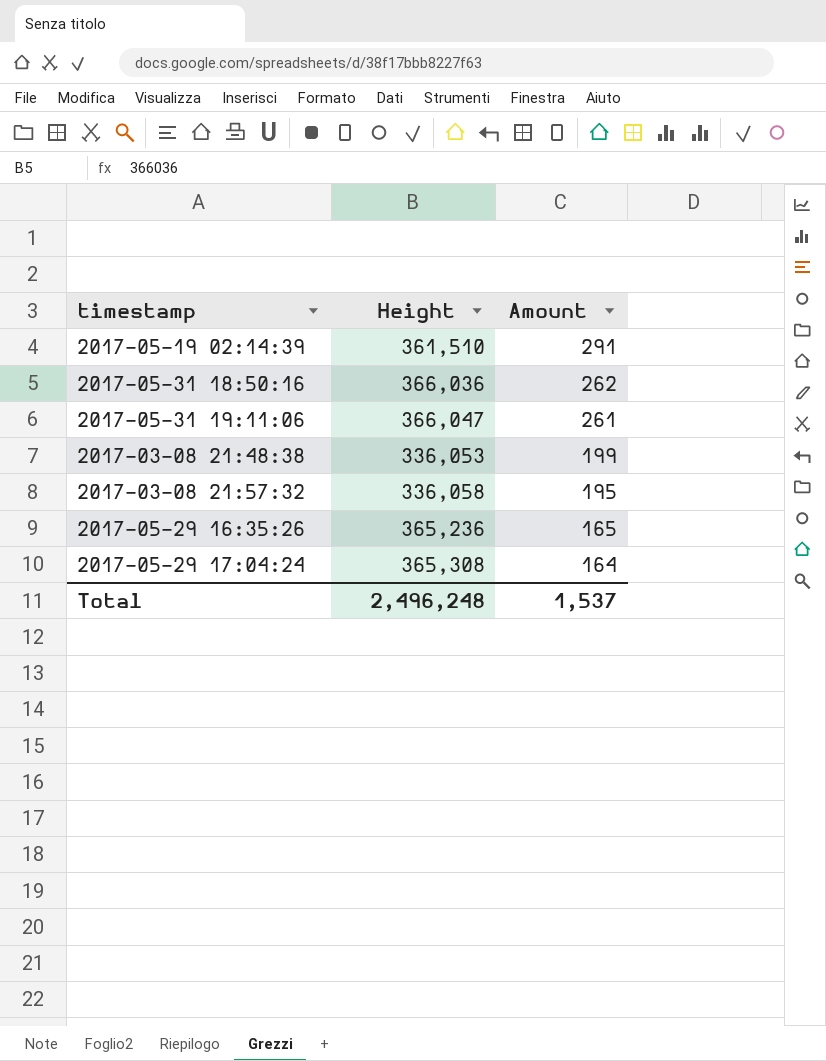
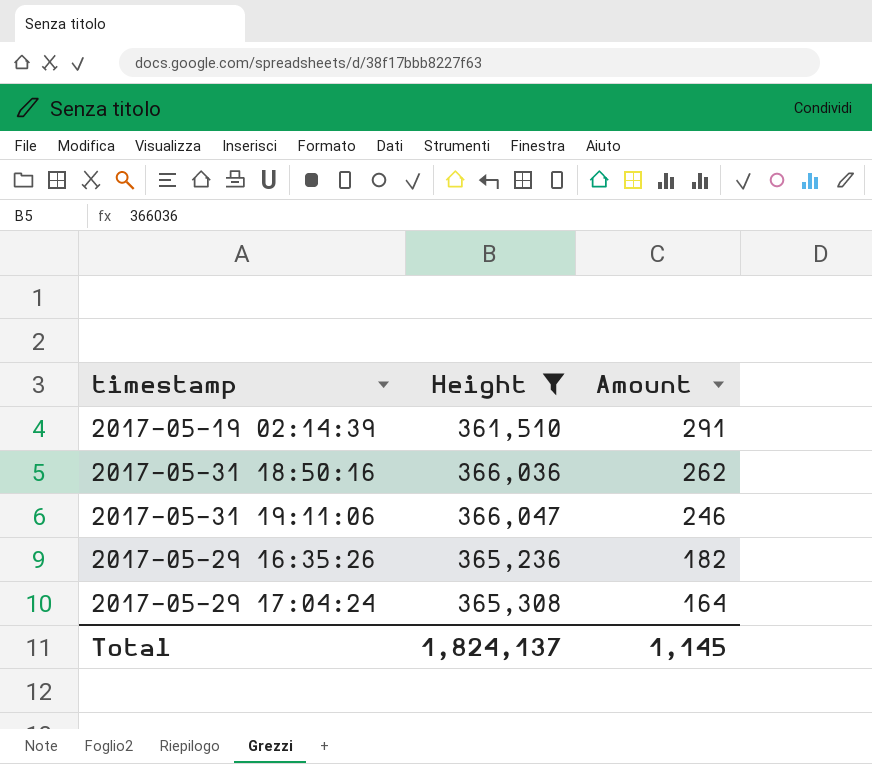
filter: none -> Height >= 361,510
2017-05-31 19:11:06 | Amount: 261 -> 246
2017-05-29 16:35:26 | Amount: 165 -> 182
Total | Height: 2,496,248 -> 1,824,137
Total | Amount: 1,537 -> 1,145

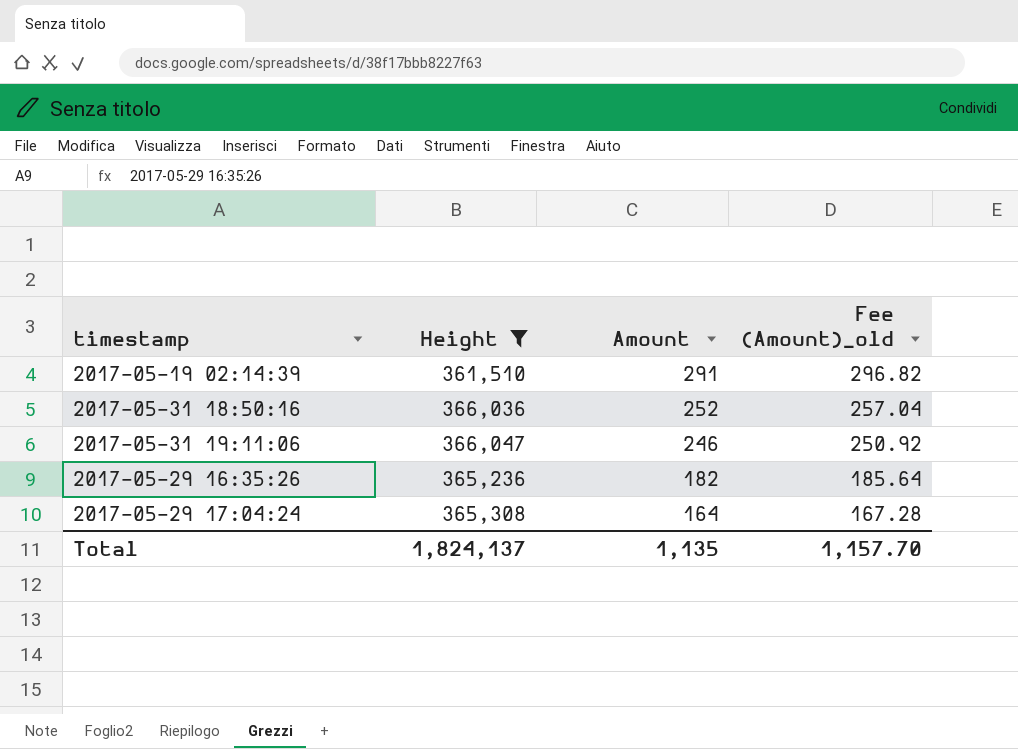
column Fee (Amount)_old | formula: none -> [Amount] * 1.02
2017-05-31 18:50:16 | Amount: 262 -> 252
Total | Amount: 1,145 -> 1,135

